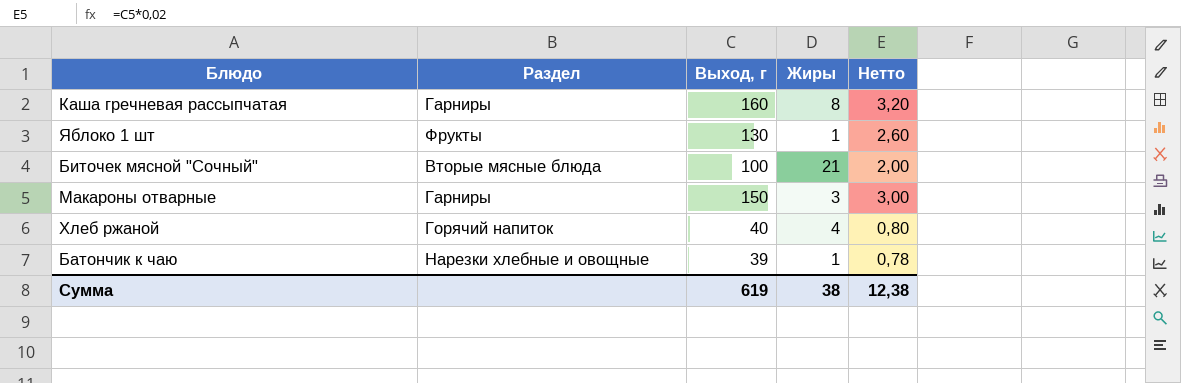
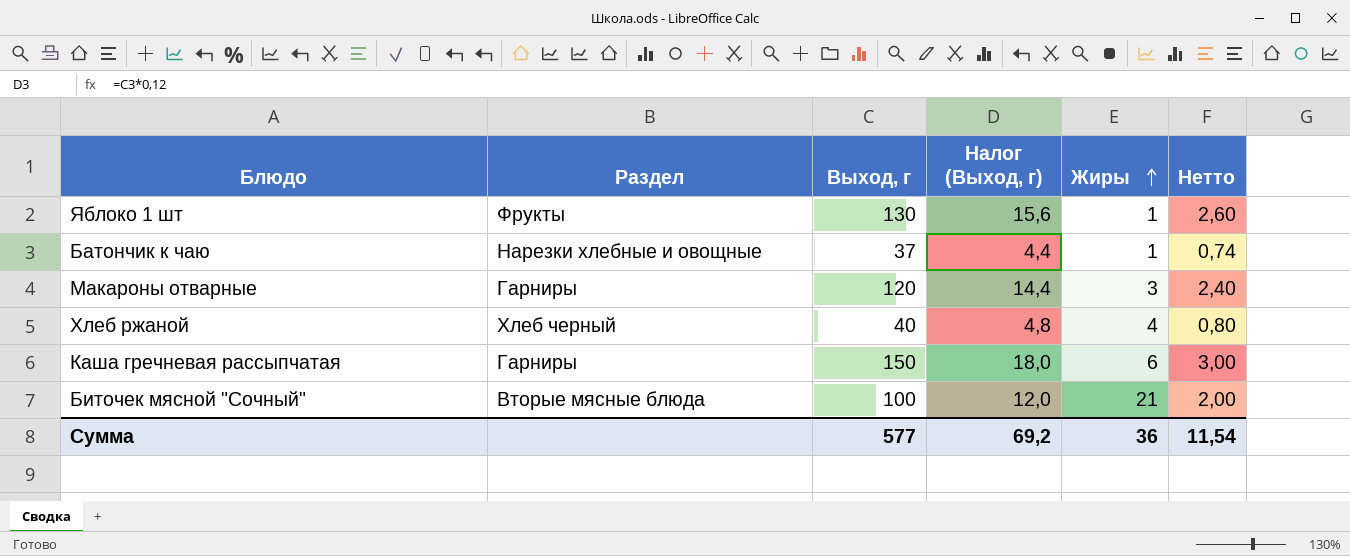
row order: none -> Жиры ascending
column Налог (Выход, г) | formula: none -> [Выход, г] * 0,12
Батончик к чаю | Выход, г: 39 -> 37
Батончик к чаю | Нетто: 0,78 -> 0,74
Макароны отварные | Выход, г: 150 -> 120
Макароны отварные | Нетто: 3,00 -> 2,40
Хлеб ржаной | Раздел: Горячий напиток -> Хлеб черный
Каша гречневая рассыпчатая | Выход, г: 160 -> 150
Каша гречневая рассыпчатая | Жиры: 8 -> 6
Каша гречневая рассыпчатая | Нетто: 3,20 -> 3,00
Сумма | Выход, г: 619 -> 577
Сумма | Жиры: 38 -> 36
Сумма | Нетто: 12,38 -> 11,54

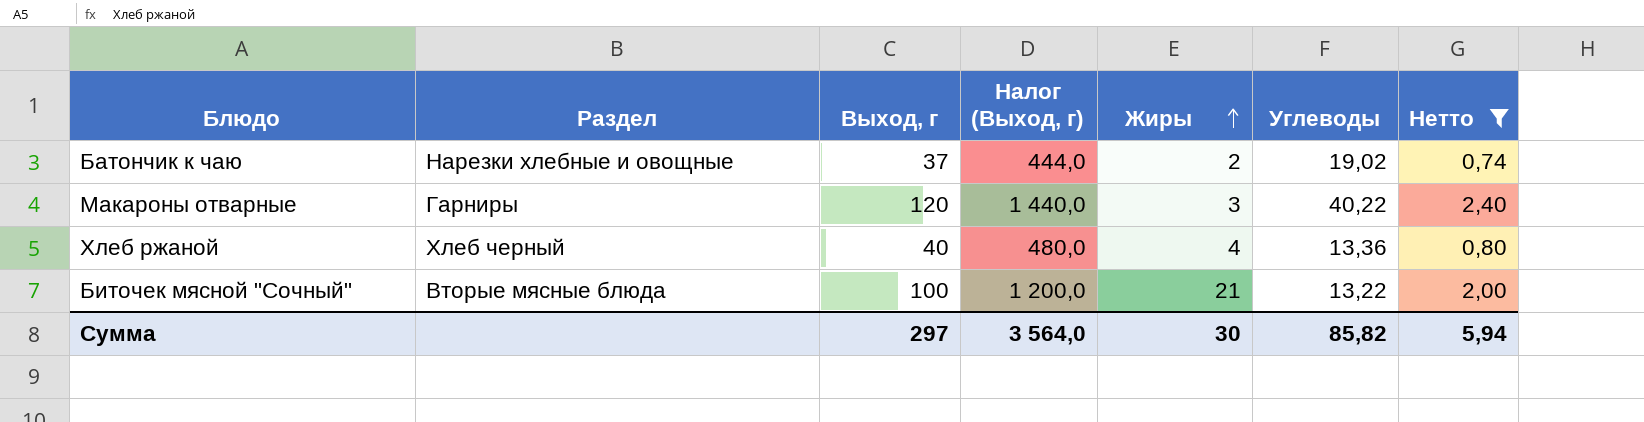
filter: none -> Нетто <= 2,40
column Налог (Выход, г) | formula: [Выход, г] * 0,12 -> [Выход, г] * 12
column Углеводы | position: none -> 6
Батончик к чаю | Жиры: 1 -> 2
Сумма | Выход, г: 577 -> 297
Сумма | Налог (Выход, г): 69,2 -> 3 564,0
Сумма | Жиры: 36 -> 30
Сумма | Нетто: 11,54 -> 5,94

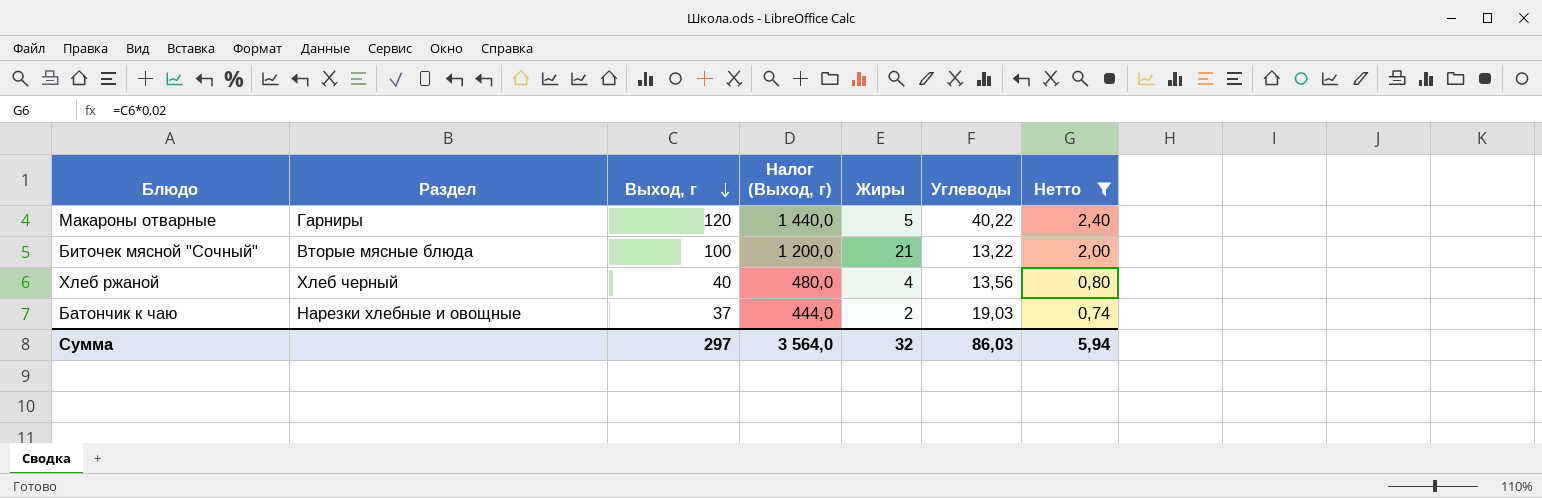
row order: Жиры ascending -> Выход, г descending
Макароны отварные | Жиры: 3 -> 5
Хлеб ржаной | Углеводы: 13,36 -> 13,56
Батончик к чаю | Углеводы: 19,02 -> 19,03
Сумма | Жиры: 30 -> 32
Сумма | Углеводы: 85,82 -> 86,03

